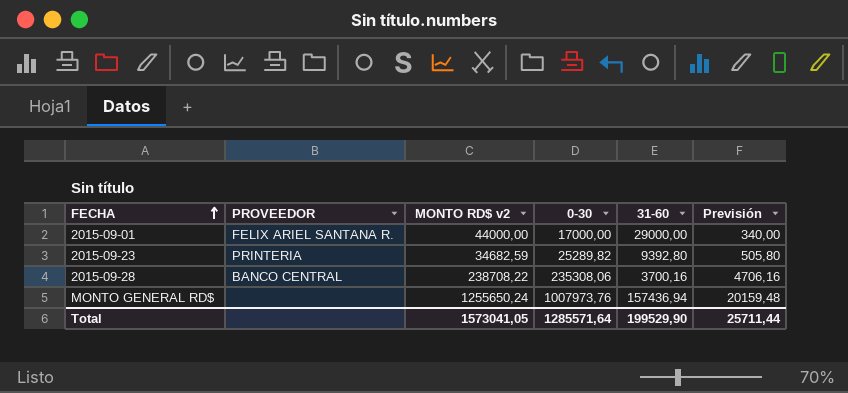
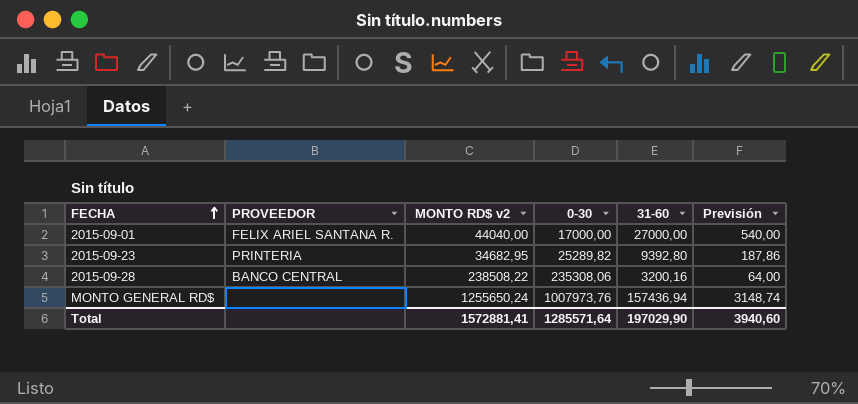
column Previsión | formula: [0-30] * 0,02 -> [31-60] * 0,02
2015-09-01 | MONTO RD$ v2: 44000,00 -> 44040,00
2015-09-01 | 31-60: 29000,00 -> 27000,00
2015-09-23 | MONTO RD$ v2: 34682,59 -> 34682,95
2015-09-28 | MONTO RD$ v2: 238708,22 -> 238508,22
2015-09-28 | 31-60: 3700,16 -> 3200,16
Total | MONTO RD$ v2: 1573041,05 -> 1572881,41
Total | 31-60: 199529,90 -> 197029,90
Total | Previsión: 25711,44 -> 3940,60

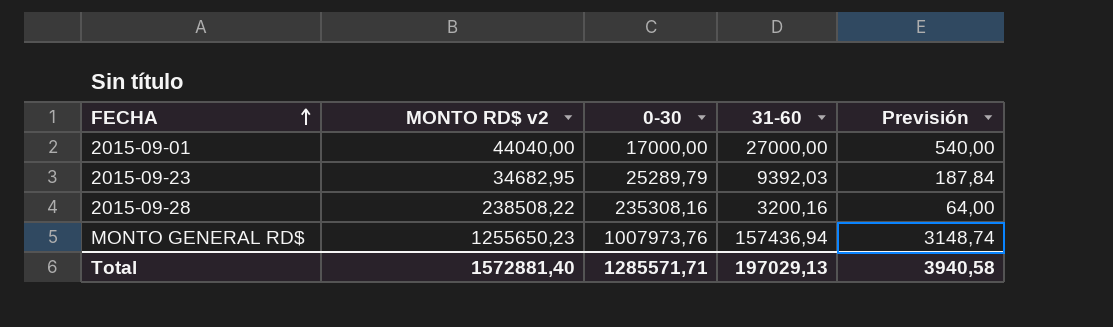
column PROVEEDOR | position: 2 -> none
2015-09-23 | 0-30: 25289,82 -> 25289,79
2015-09-23 | 31-60: 9392,80 -> 9392,03
2015-09-23 | Previsión: 187,86 -> 187,84
2015-09-28 | 0-30: 235308,06 -> 235308,16
MONTO GENERAL RD$ | MONTO RD$ v2: 1255650,24 -> 1255650,23
Total | MONTO RD$ v2: 1572881,41 -> 1572881,40
Total | 0-30: 1285571,64 -> 1285571,71
Total | 31-60: 197029,90 -> 197029,13
Total | Previsión: 3940,60 -> 3940,58

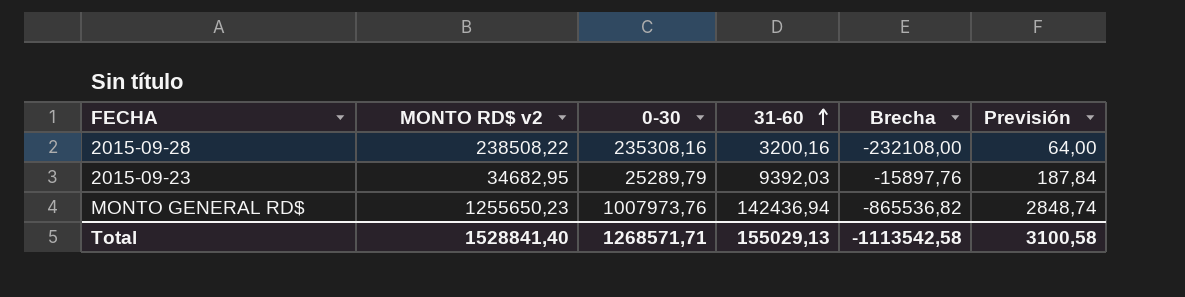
row order: FECHA ascending -> 31-60 ascending
column Brecha | formula: none -> [31-60] - [0-30]
row 2015-09-01: 44040,00 | 17000,00 | 27000,00 | 540,00 -> none
MONTO GENERAL RD$ | 31-60: 157436,94 -> 142436,94
MONTO GENERAL RD$ | Previsión: 3148,74 -> 2848,74
Total | MONTO RD$ v2: 1572881,40 -> 1528841,40
Total | 0-30: 1285571,71 -> 1268571,71
Total | 31-60: 197029,13 -> 155029,13
Total | Previsión: 3940,58 -> 3100,58

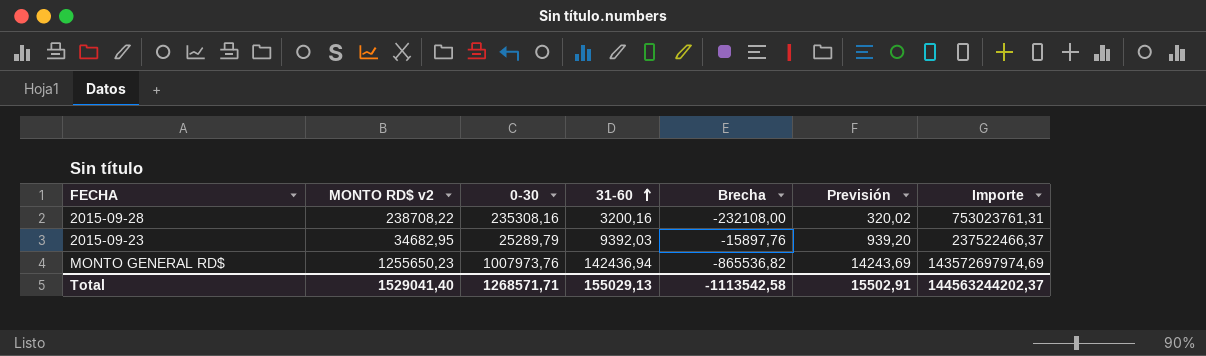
column Previsión | formula: [31-60] * 0,02 -> [31-60] * 0,1
column Importe | formula: none -> [0-30] * [31-60]
2015-09-28 | MONTO RD$ v2: 238508,22 -> 238708,22
Total | MONTO RD$ v2: 1528841,40 -> 1529041,40
Total | Previsión: 3100,58 -> 15502,91

